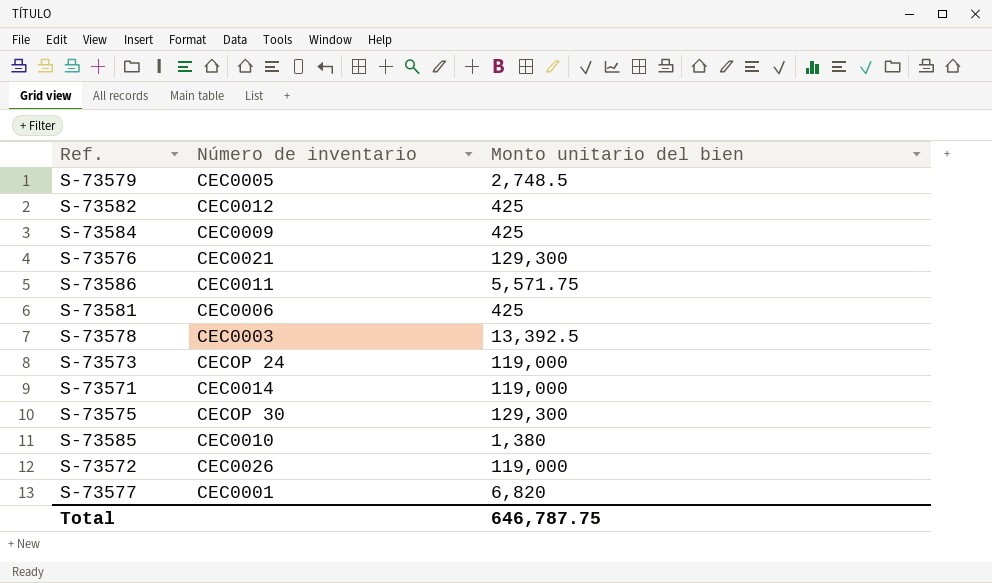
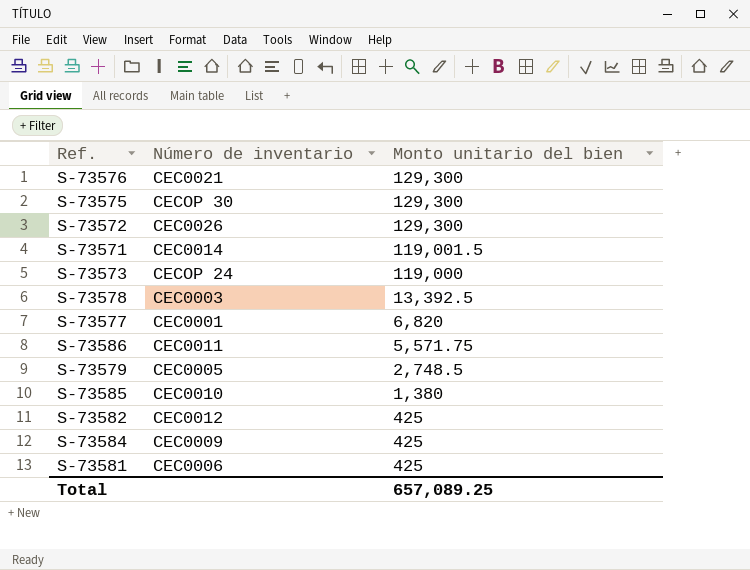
row order: none -> Monto unitario del bien descending
S-73572 | Monto unitario del bien: 119,000 -> 129,300
S-73571 | Monto unitario del bien: 119,000 -> 119,001.5
Total | Monto unitario del bien: 646,787.75 -> 657,089.25

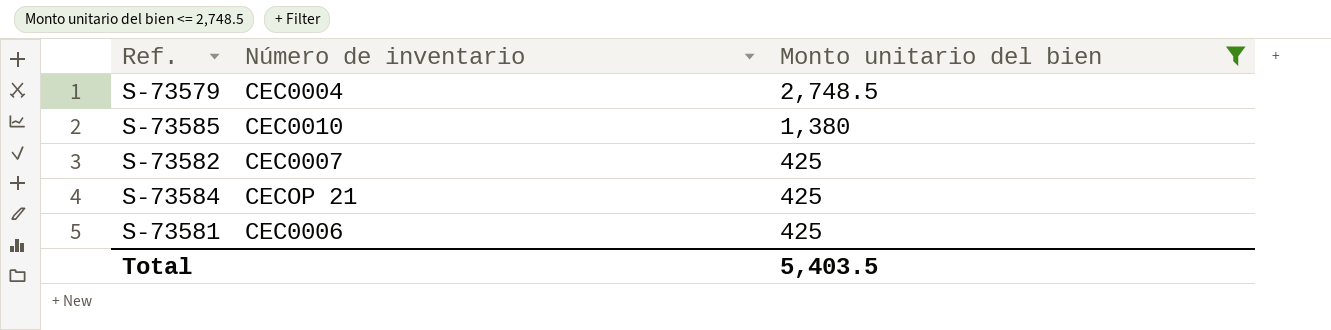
filter: none -> Monto unitario del bien <= 2,748.5
S-73579 | Número de inventario: CEC0005 -> CEC0004
S-73582 | Número de inventario: CEC0012 -> CEC0007
S-73584 | Número de inventario: CEC0009 -> CECOP 21
Total | Monto unitario del bien: 657,089.25 -> 5,403.5

